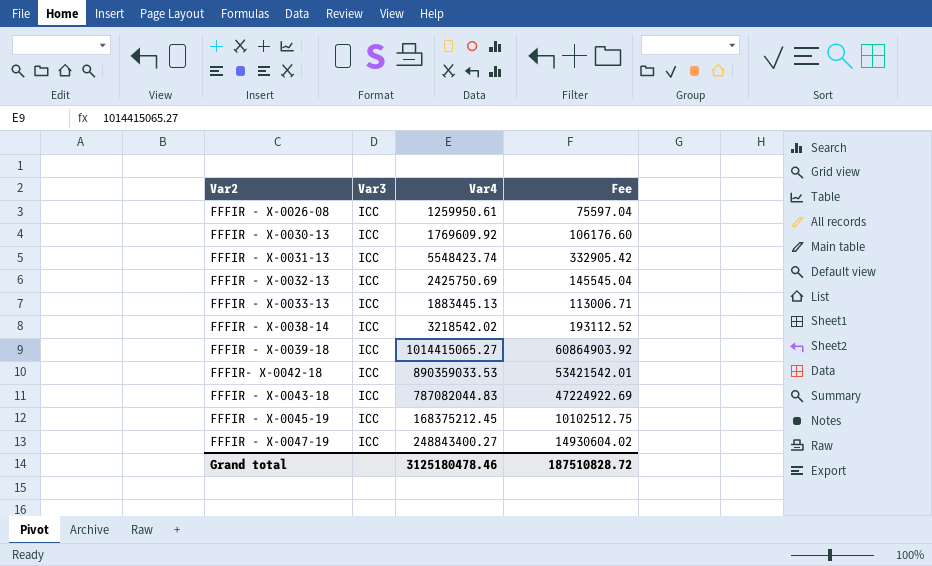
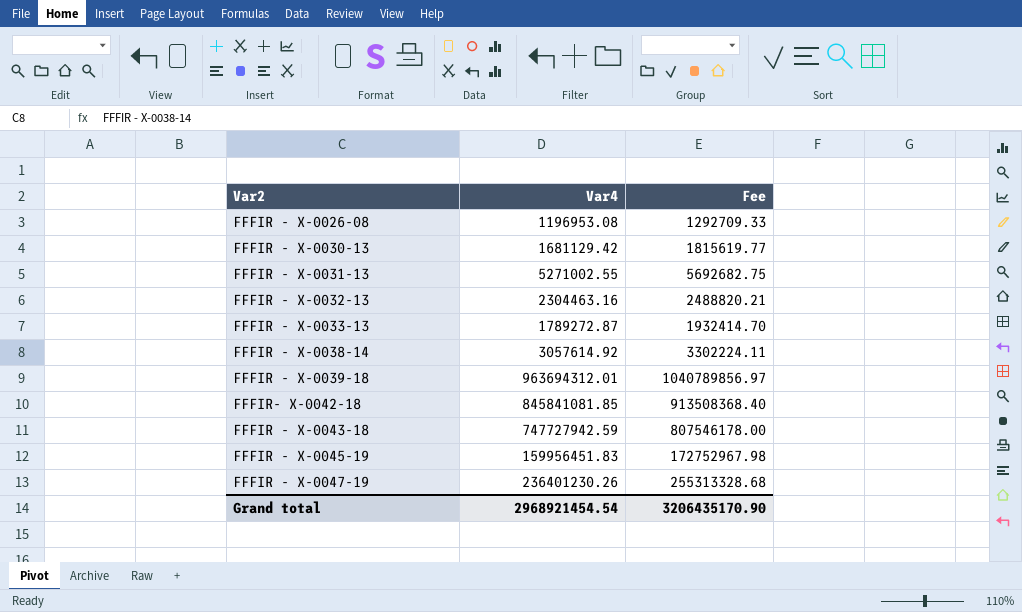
column Var3 | position: 2 -> none
column Fee | formula: [Var4] * 0.06 -> [Var4] * 1.08
FFFIR - X-0026-08 | Var4: 1259950.61 -> 1196953.08
FFFIR - X-0030-13 | Var4: 1769609.92 -> 1681129.42
FFFIR - X-0031-13 | Var4: 5548423.74 -> 5271002.55
FFFIR - X-0032-13 | Var4: 2425750.69 -> 2304463.16
FFFIR - X-0033-13 | Var4: 1883445.13 -> 1789272.87
FFFIR - X-0038-14 | Var4: 3218542.02 -> 3057614.92
FFFIR - X-0039-18 | Var4: 1014415065.27 -> 963694312.01
FFFIR- X-0042-18 | Var4: 890359033.53 -> 845841081.85
FFFIR - X-0043-18 | Var4: 787082044.83 -> 747727942.59
FFFIR - X-0045-19 | Var4: 168375212.45 -> 159956451.83
FFFIR - X-0047-19 | Var4: 248843400.27 -> 236401230.26
Grand total | Var4: 3125180478.46 -> 2968921454.54
Grand total | Fee: 187510828.72 -> 3206435170.90

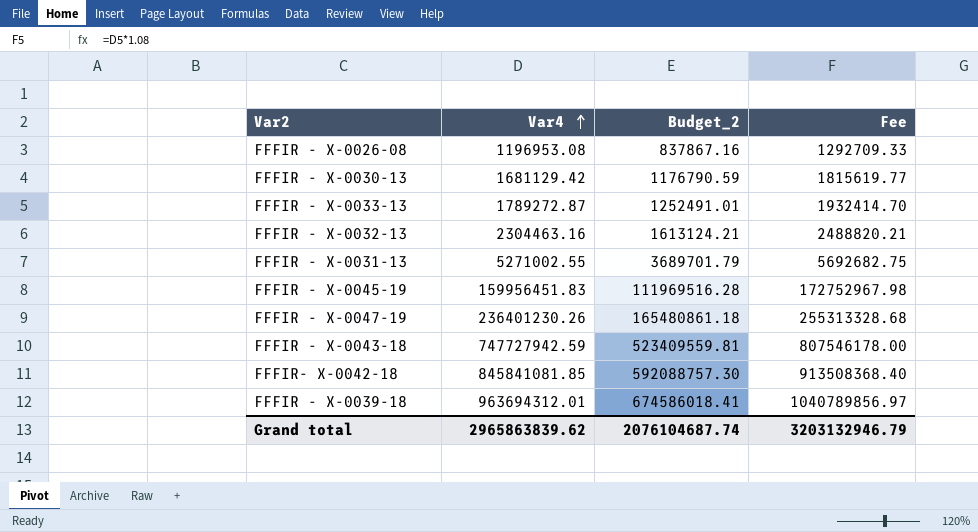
row order: none -> Var4 ascending
column Budget_2 | formula: none -> [Var4] * 0.7
row FFFIR - X-0038-14: 3057614.92 | 3302224.11 -> none
Grand total | Var4: 2968921454.54 -> 2965863839.62
Grand total | Fee: 3206435170.90 -> 3203132946.79

